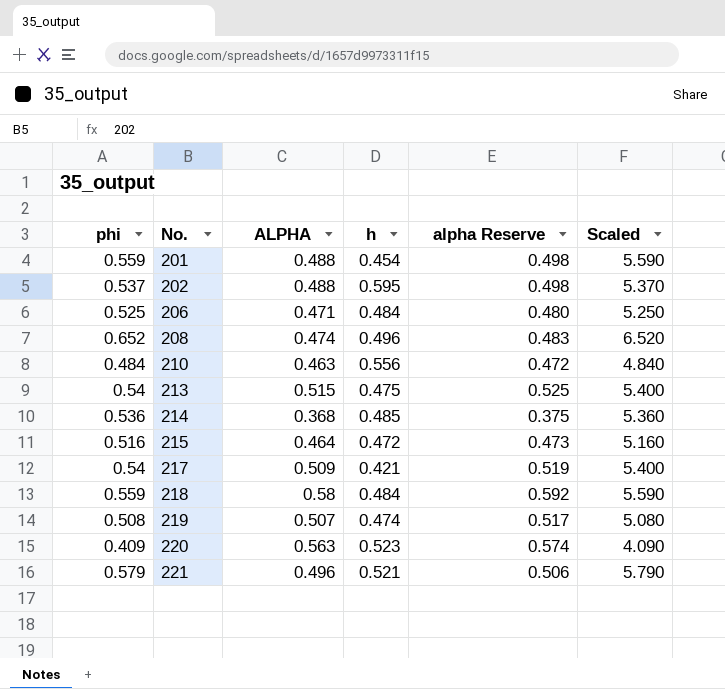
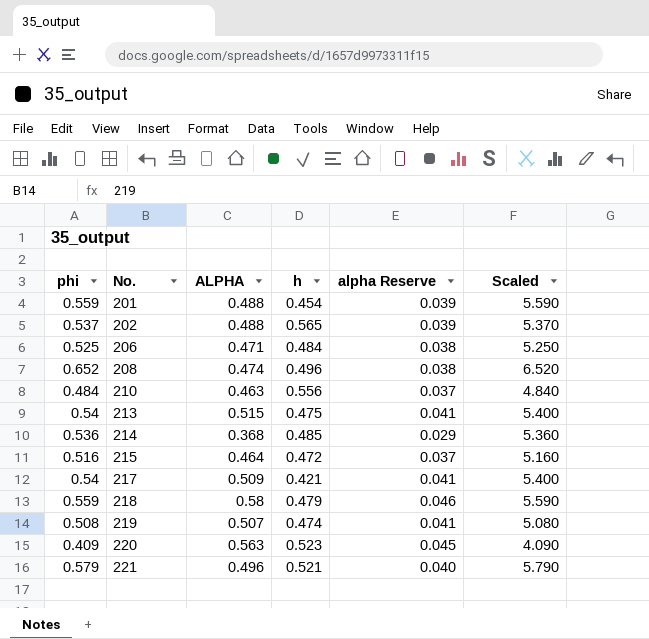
column alpha Reserve | formula: [ALPHA] * 1.02 -> [ALPHA] * 0.08
202 | h: 0.595 -> 0.565
218 | h: 0.484 -> 0.479

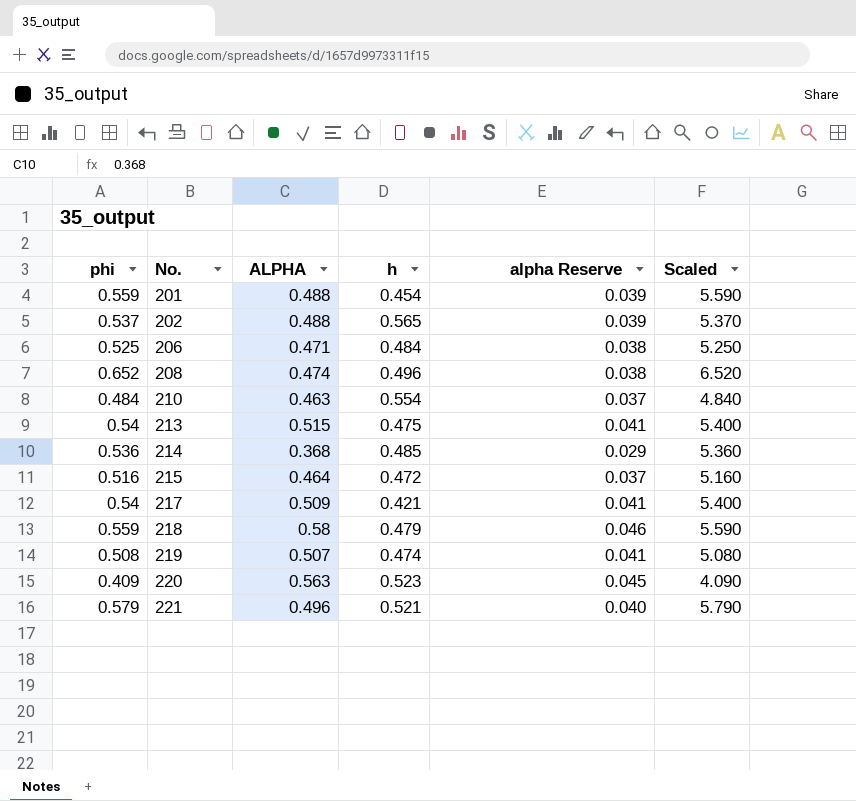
210 | h: 0.556 -> 0.554

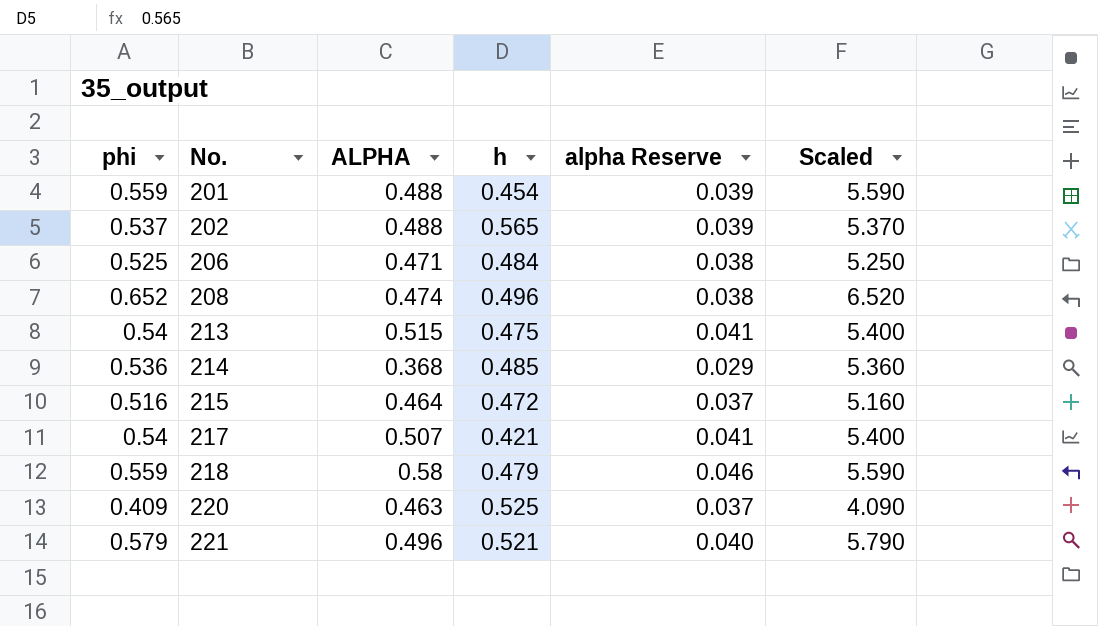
row 210: 0.484 | 0.463 | 0.554 | 0.037 | 4.840 -> none
row 219: 0.508 | 0.507 | 0.474 | 0.041 | 5.080 -> none
217 | ALPHA: 0.509 -> 0.507
220 | ALPHA: 0.563 -> 0.463
220 | h: 0.523 -> 0.525
220 | alpha Reserve: 0.045 -> 0.037

